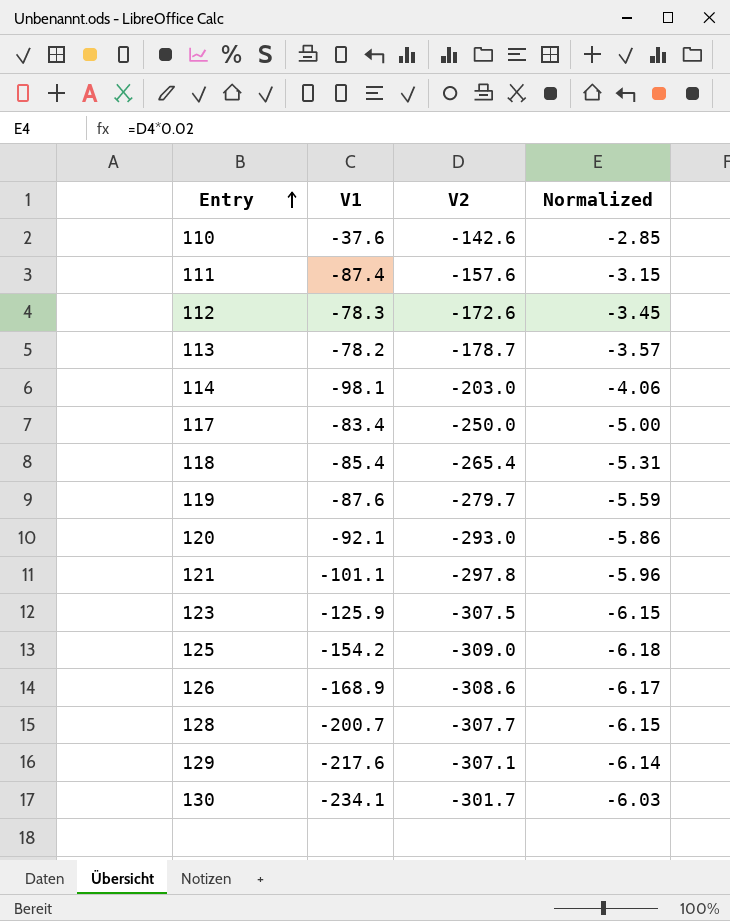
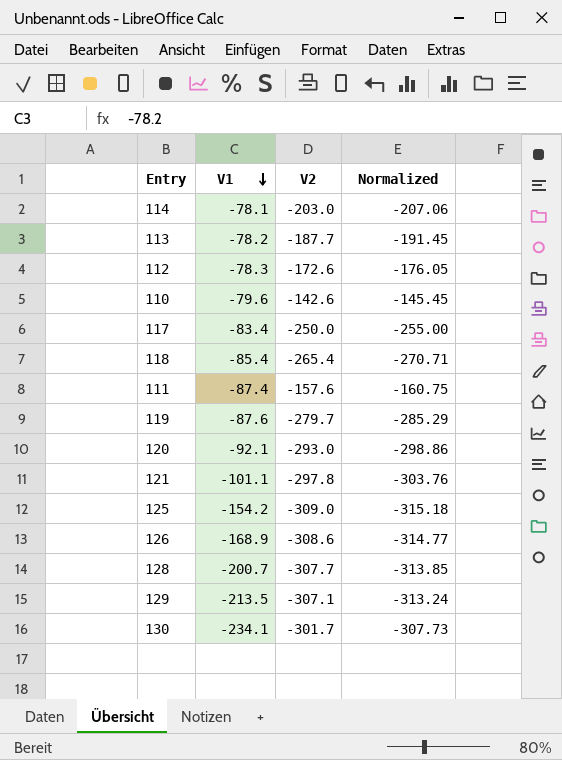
row order: Entry ascending -> V1 descending
column Normalized | formula: [V2] * 0.02 -> [V2] * 1.02
row 123: -125.9 | -307.5 | -6.15 -> none
114 | V1: -98.1 -> -78.1
113 | V2: -178.7 -> -187.7
110 | V1: -37.6 -> -79.6
129 | V1: -217.6 -> -213.5

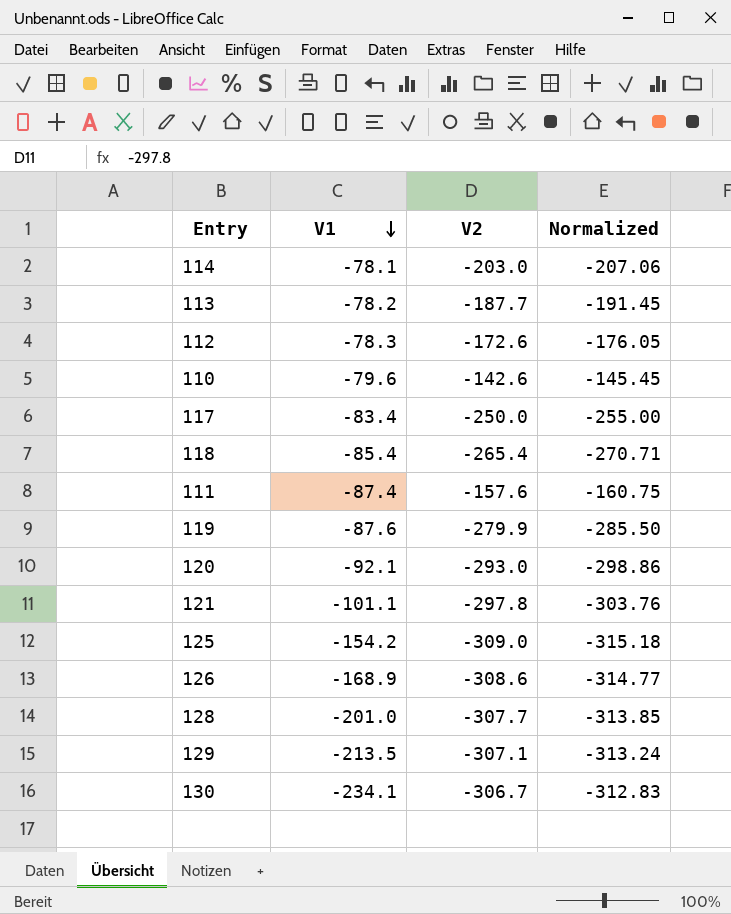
119 | V2: -279.7 -> -279.9
119 | Normalized: -285.29 -> -285.50
128 | V1: -200.7 -> -201.0
130 | V2: -301.7 -> -306.7
130 | Normalized: -307.73 -> -312.83

